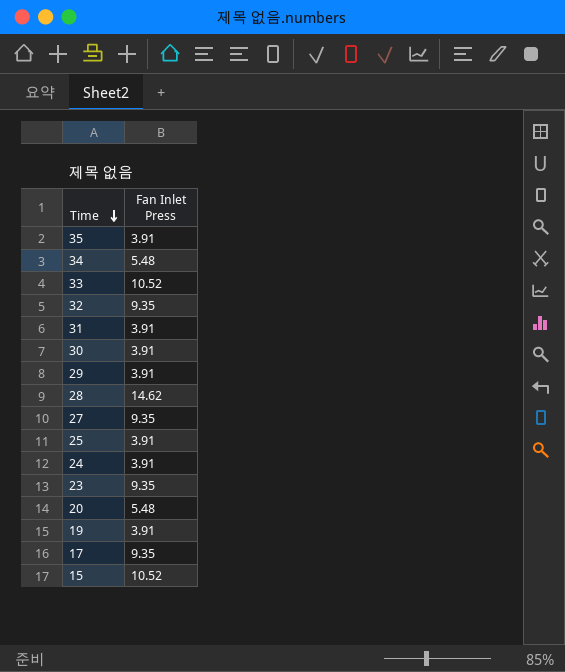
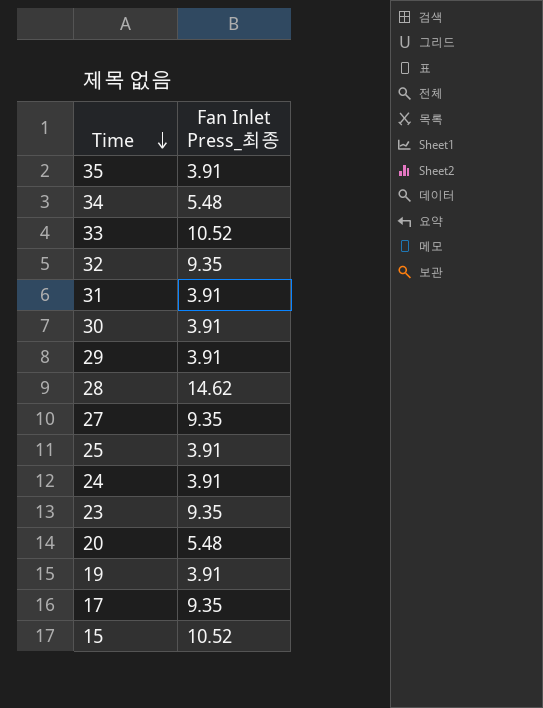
column name: Fan Inlet Press -> Fan Inlet Press_최종

